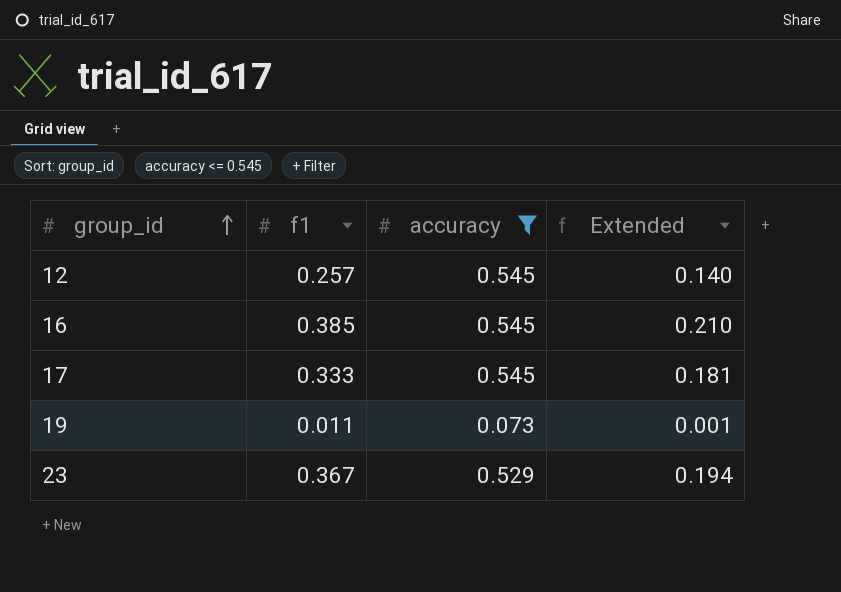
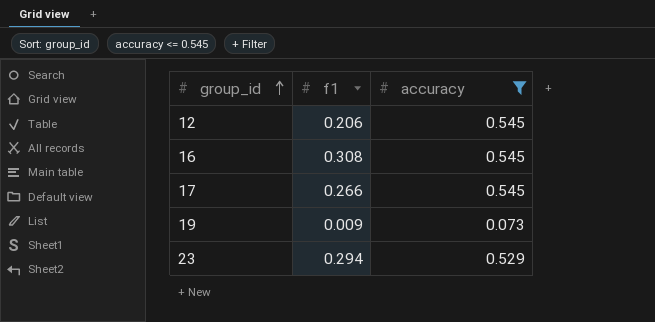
column Extended | formula: [f1] * [accuracy] -> none
12 | f1: 0.257 -> 0.206
16 | f1: 0.385 -> 0.308
17 | f1: 0.333 -> 0.266
19 | f1: 0.011 -> 0.009
23 | f1: 0.367 -> 0.294

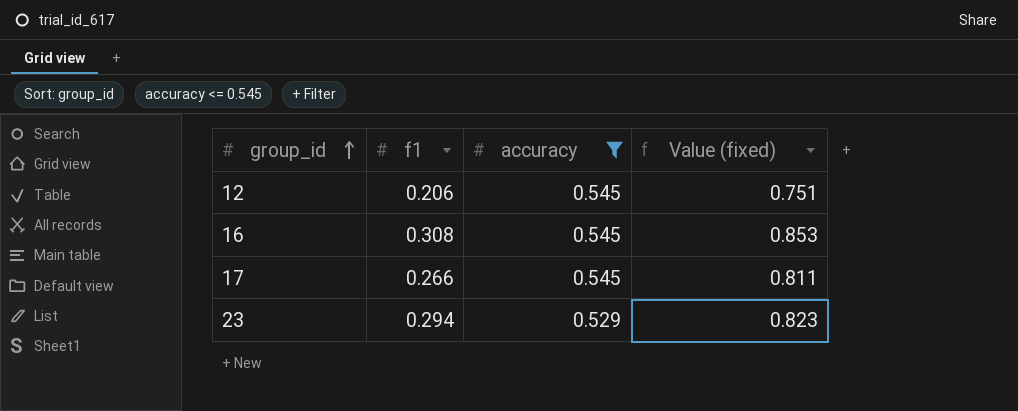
column Value (fixed) | formula: none -> [f1] + [accuracy]
row 19: 0.009 | 0.073 -> none

